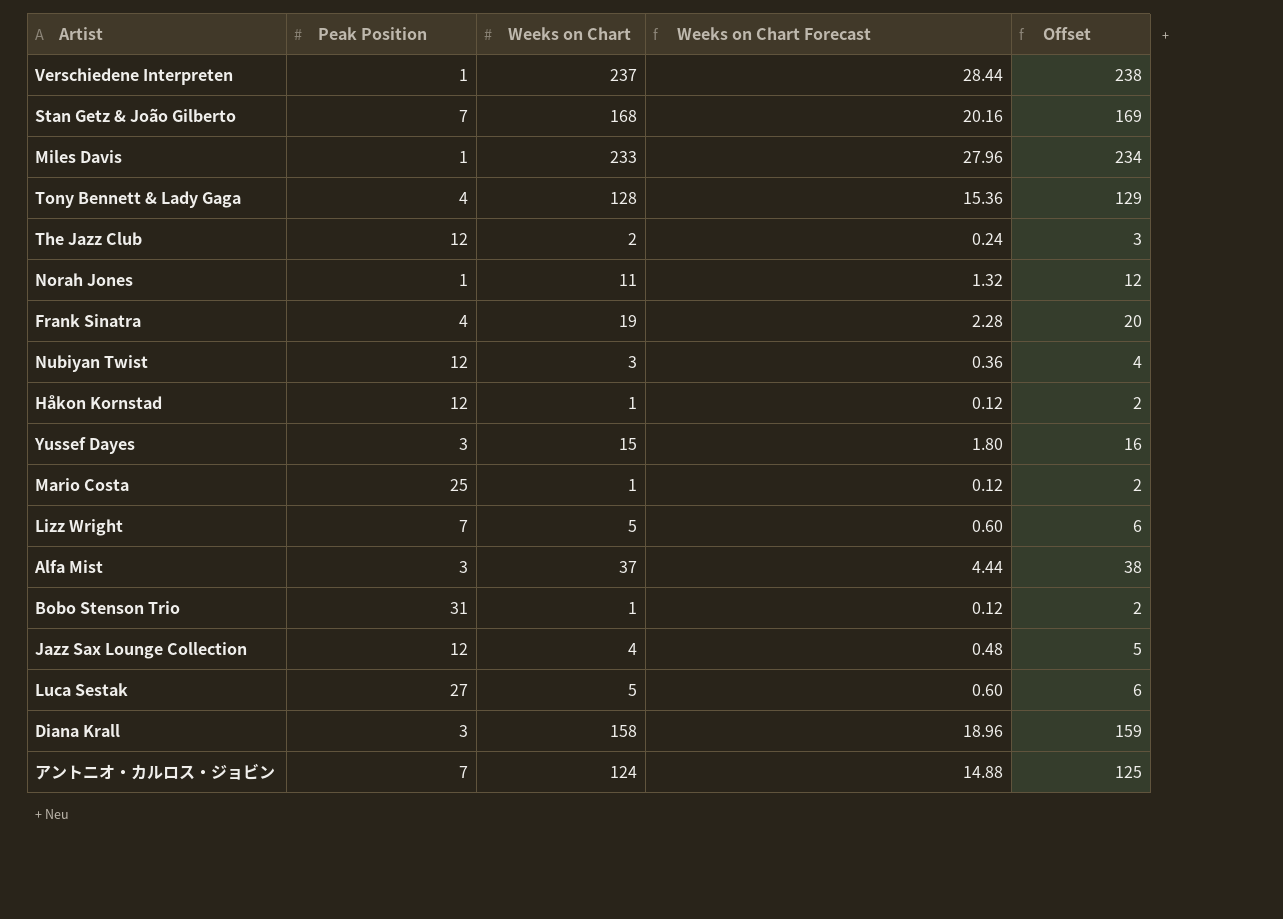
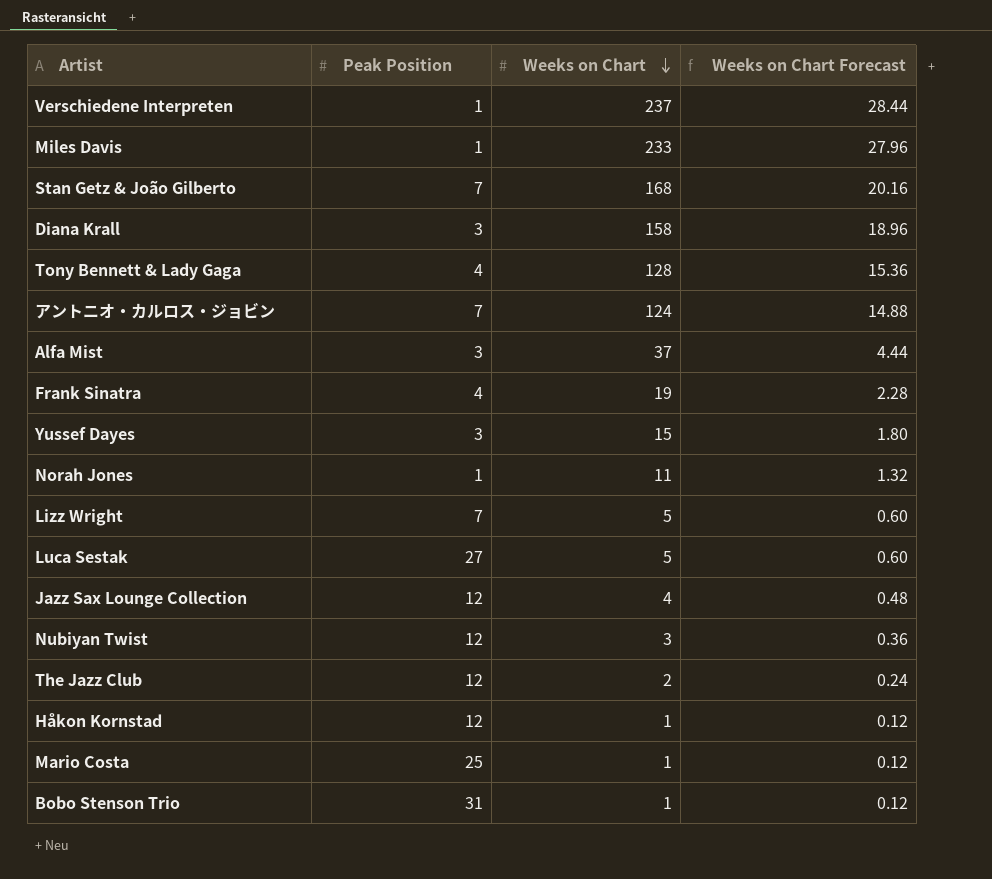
row order: none -> Weeks on Chart descending
column Offset | formula: [Weeks on Chart] + 1 -> none

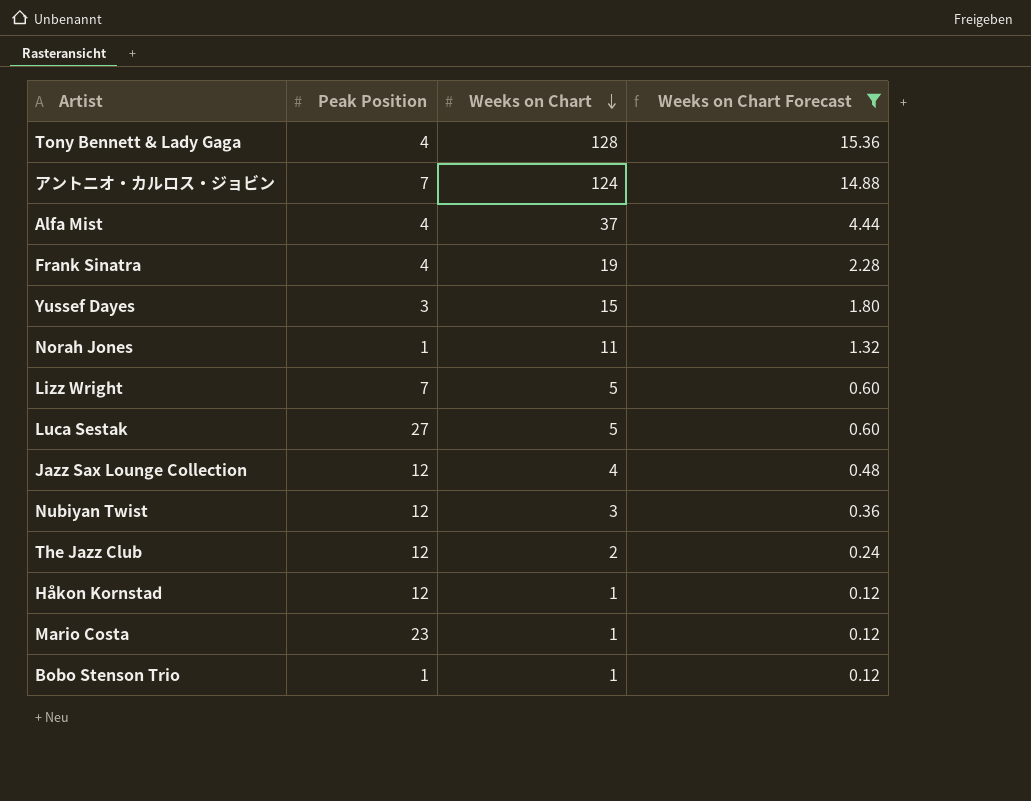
filter: none -> Weeks on Chart Forecast <= 15.36
Alfa Mist | Peak Position: 3 -> 4
Mario Costa | Peak Position: 25 -> 23
Bobo Stenson Trio | Peak Position: 31 -> 1

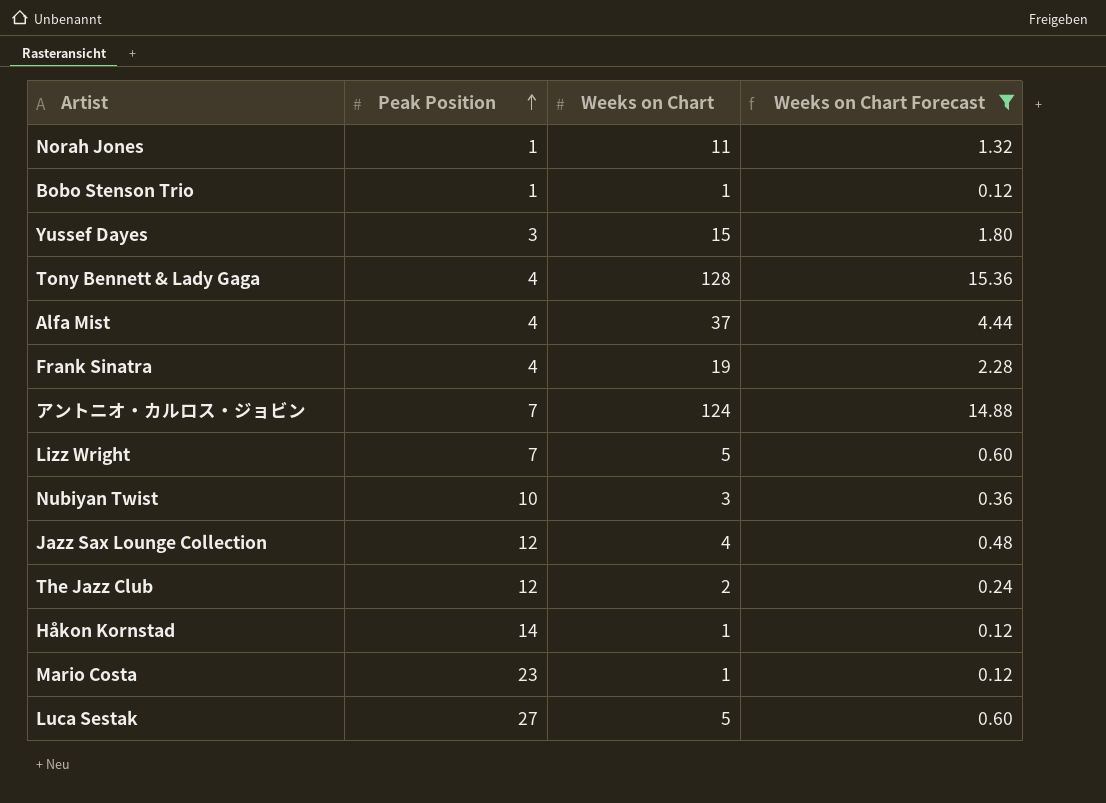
row order: Weeks on Chart descending -> Peak Position ascending
Nubiyan Twist | Peak Position: 12 -> 10
Håkon Kornstad | Peak Position: 12 -> 14

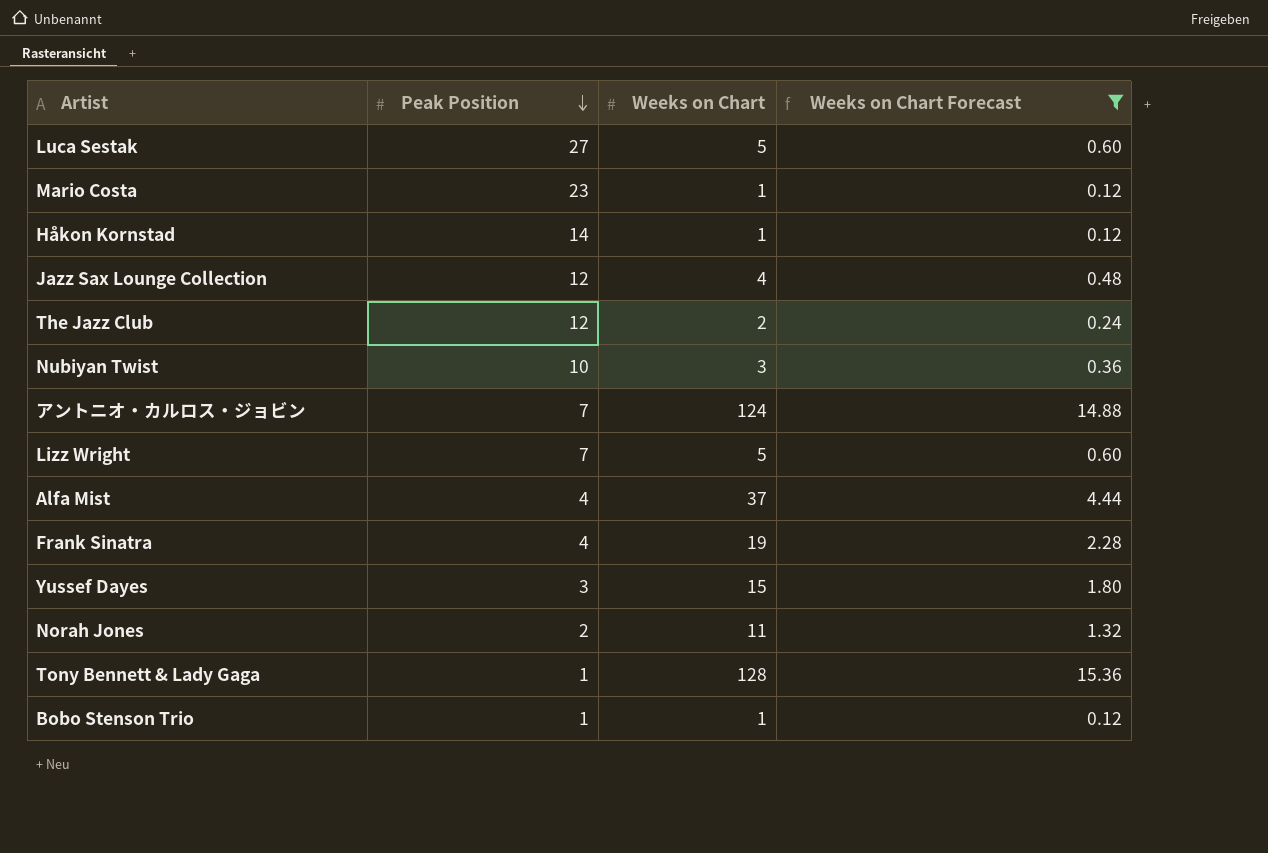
row order: Peak Position ascending -> Peak Position descending
Norah Jones | Peak Position: 1 -> 2
Tony Bennett & Lady Gaga | Peak Position: 4 -> 1

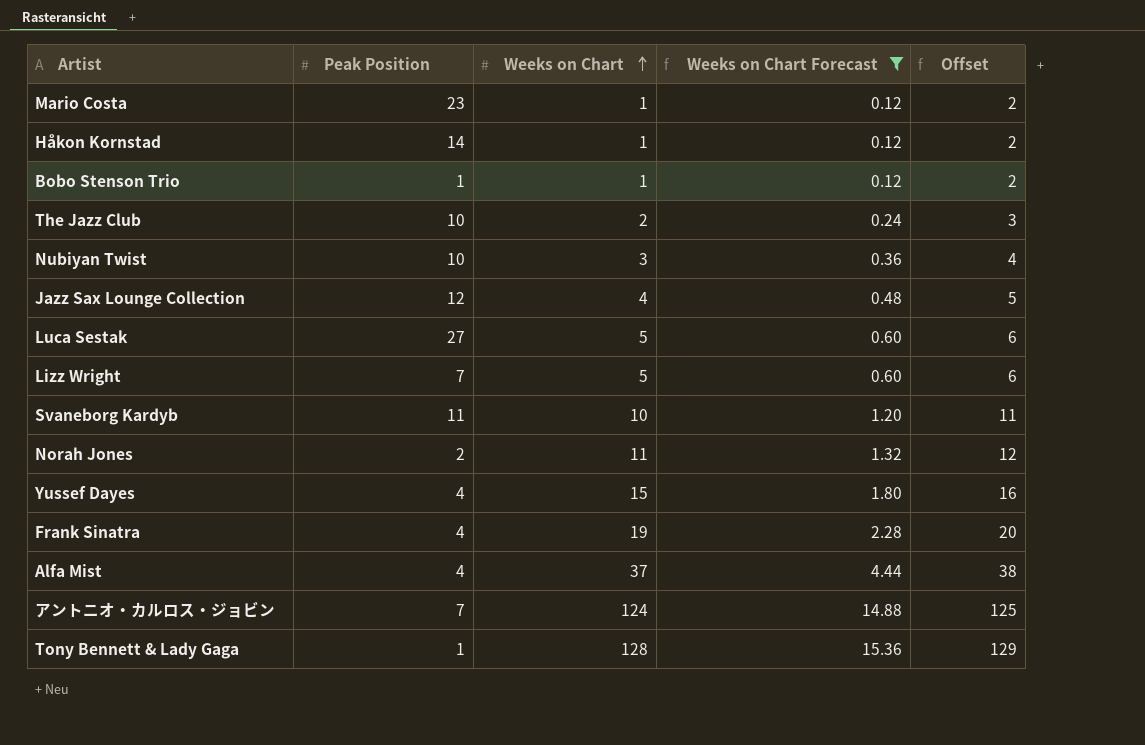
row order: Peak Position descending -> Weeks on Chart ascending
column Offset | formula: none -> [Weeks on Chart] + 1
The Jazz Club | Peak Position: 12 -> 10
row Svaneborg Kardyb: none -> 11 | 10 | 1.20 | 11
Yussef Dayes | Peak Position: 3 -> 4

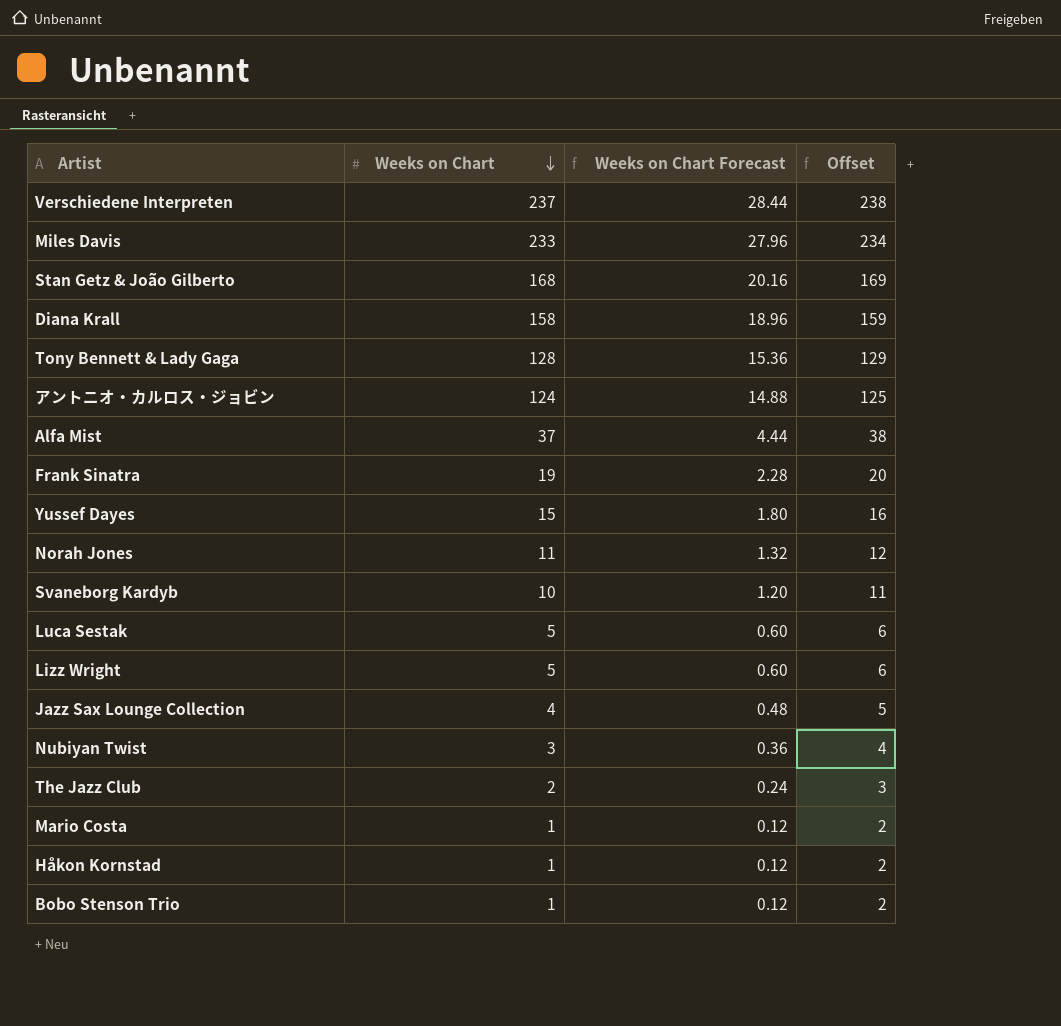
filter: Weeks on Chart Forecast <= 15.36 -> none
row order: Weeks on Chart ascending -> Weeks on Chart descending
column Peak Position | position: 2 -> none

